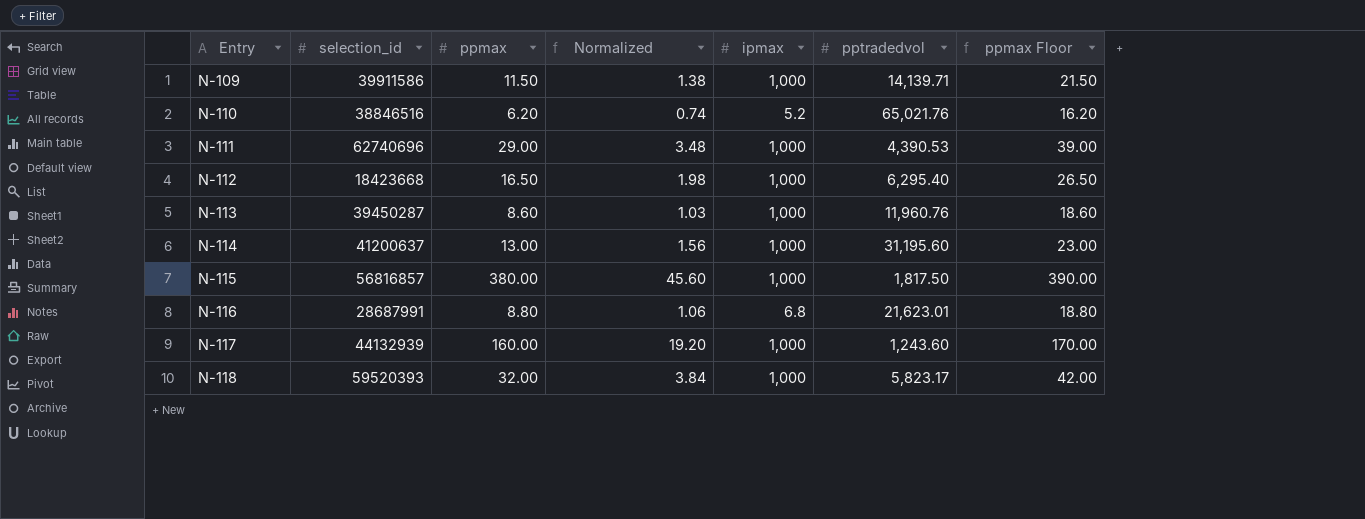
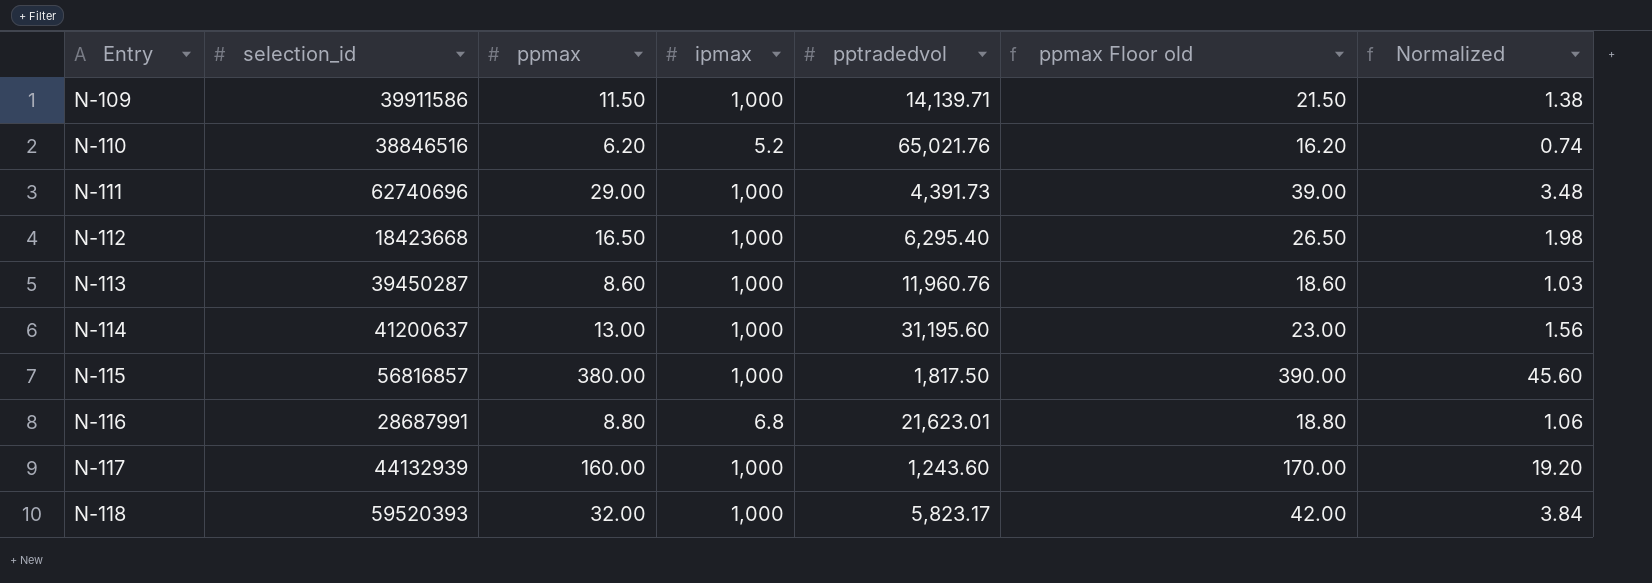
column name: ppmax Floor -> ppmax Floor old
column Normalized | position: 4 -> 7
N-111 | pptradedvol: 4,390.53 -> 4,391.73

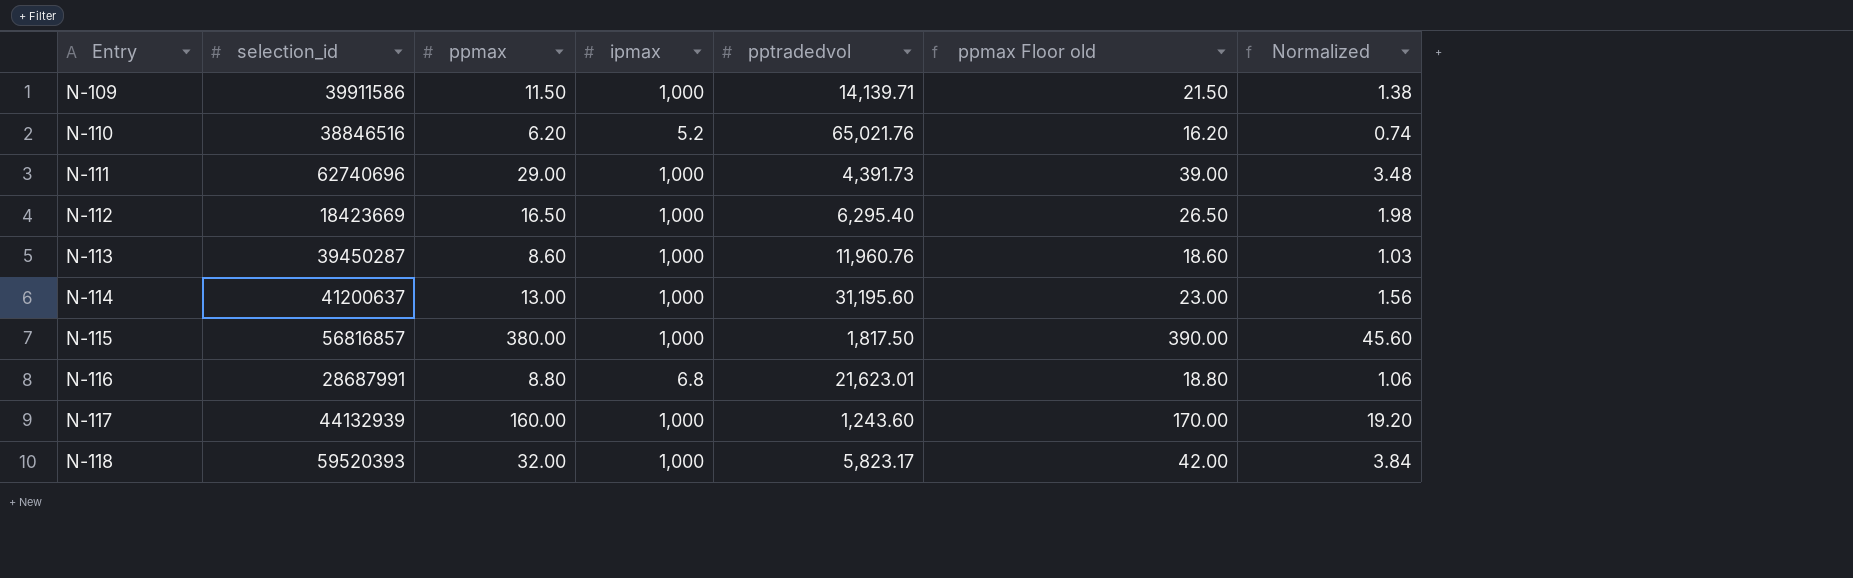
N-112 | selection_id: 18423668 -> 18423669

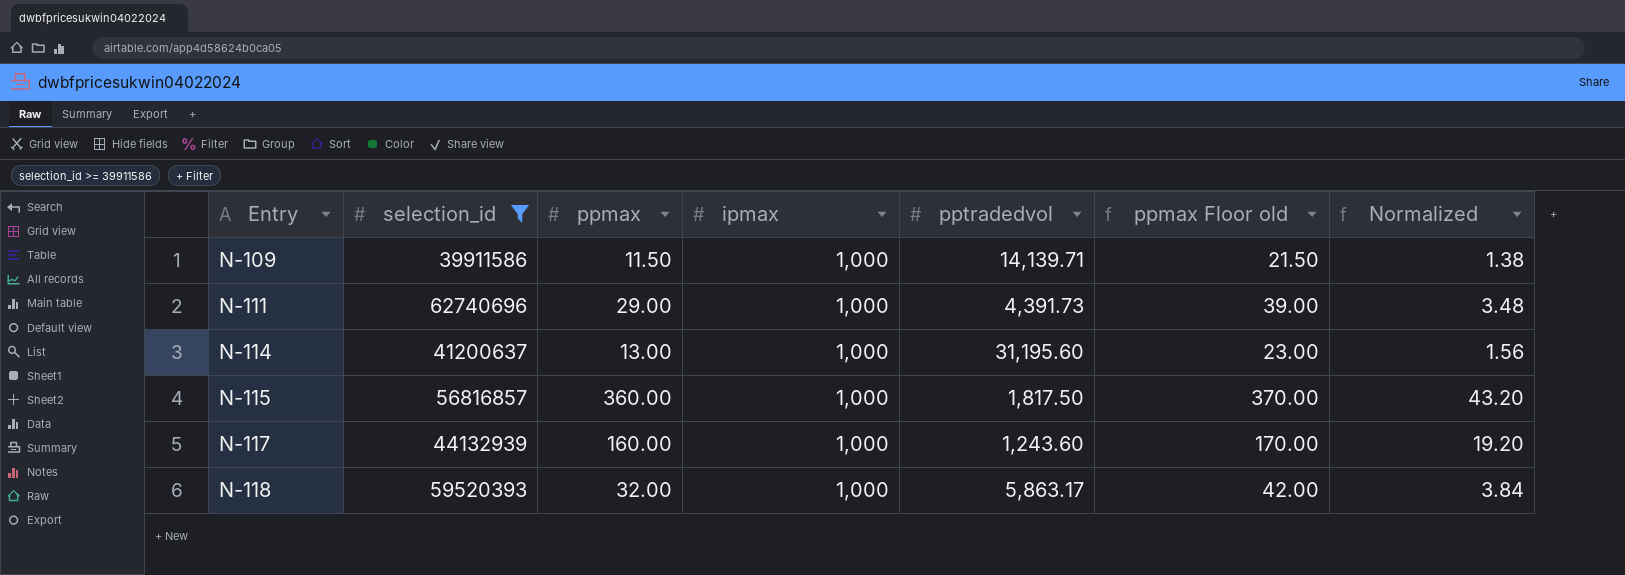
filter: none -> selection_id >= 39911586
N-115 | ppmax: 380.00 -> 360.00
N-115 | ppmax Floor old: 390.00 -> 370.00
N-115 | Normalized: 45.60 -> 43.20
N-118 | pptradedvol: 5,823.17 -> 5,863.17

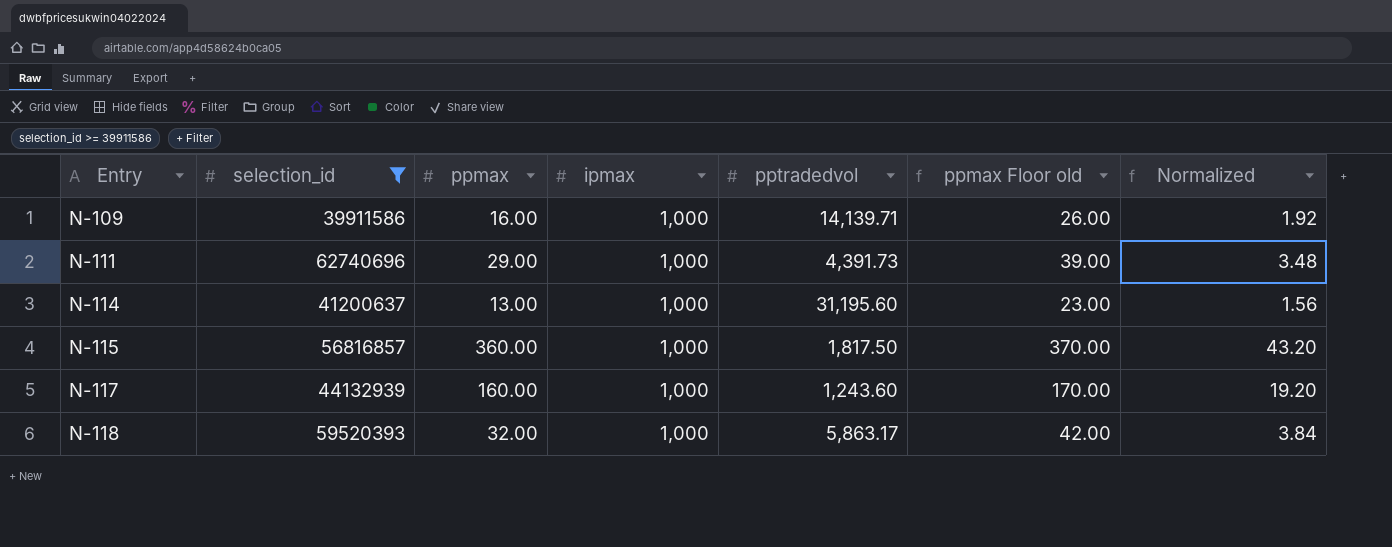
N-109 | ppmax: 11.50 -> 16.00
N-109 | ppmax Floor old: 21.50 -> 26.00
N-109 | Normalized: 1.38 -> 1.92

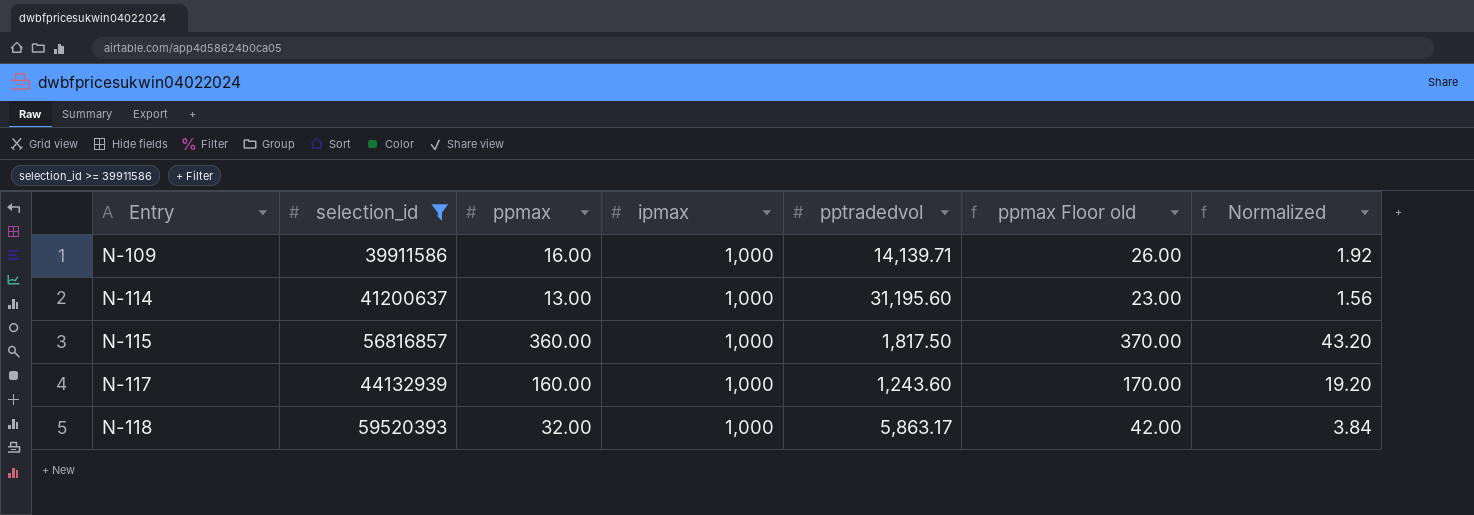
row N-111: 62740696 | 29.00 | 1,000 | 4,391.73 | 39.00 | 3.48 -> none

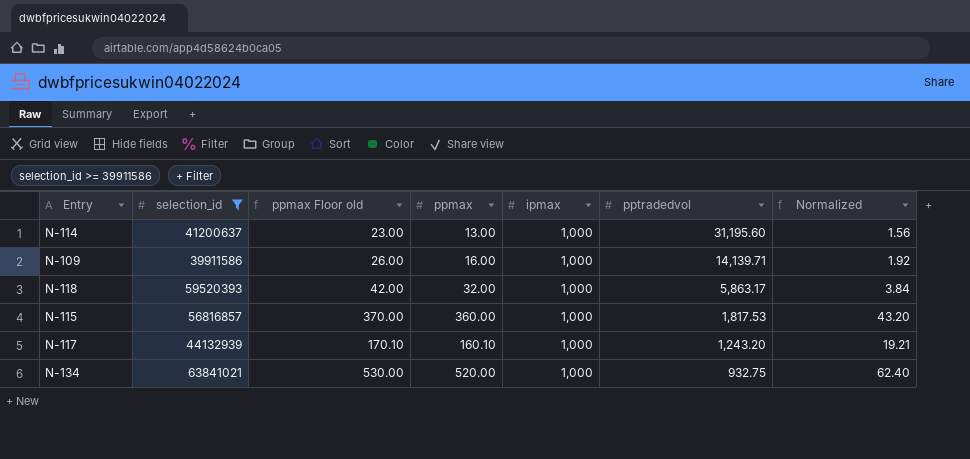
row order: Entry ascending -> pptradedvol descending
column ppmax Floor old | position: 6 -> 3
N-115 | pptradedvol: 1,817.50 -> 1,817.53
N-117 | ppmax Floor old: 170.00 -> 170.10
N-117 | ppmax: 160.00 -> 160.10
N-117 | pptradedvol: 1,243.60 -> 1,243.20
N-117 | Normalized: 19.20 -> 19.21
row N-134: none -> 63841021 | 530.00 | 520.00 | 1,000 | 932.75 | 62.40

